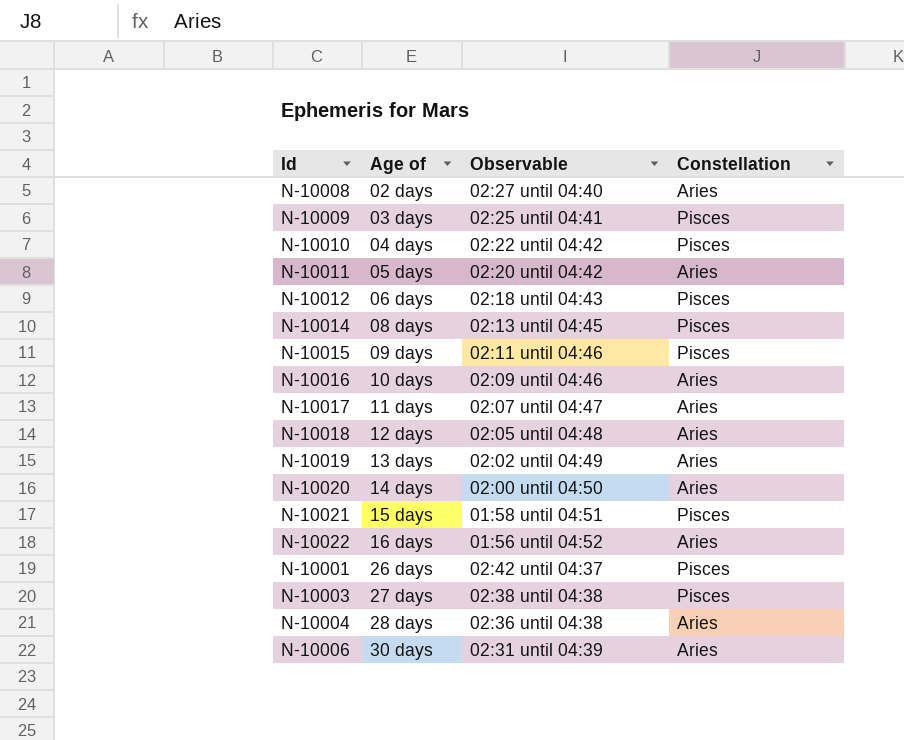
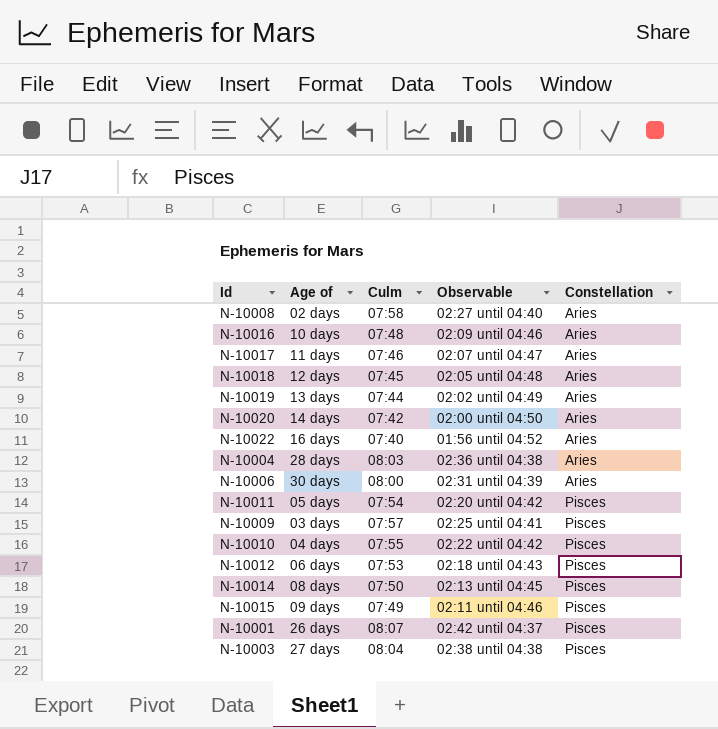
row order: Age of ascending -> Constellation ascending
column Culm | position: none -> 3
row N-10021: 15 days | 01:58 until 04:51 | Pisces -> none
N-10011 | Constellation: Aries -> Pisces

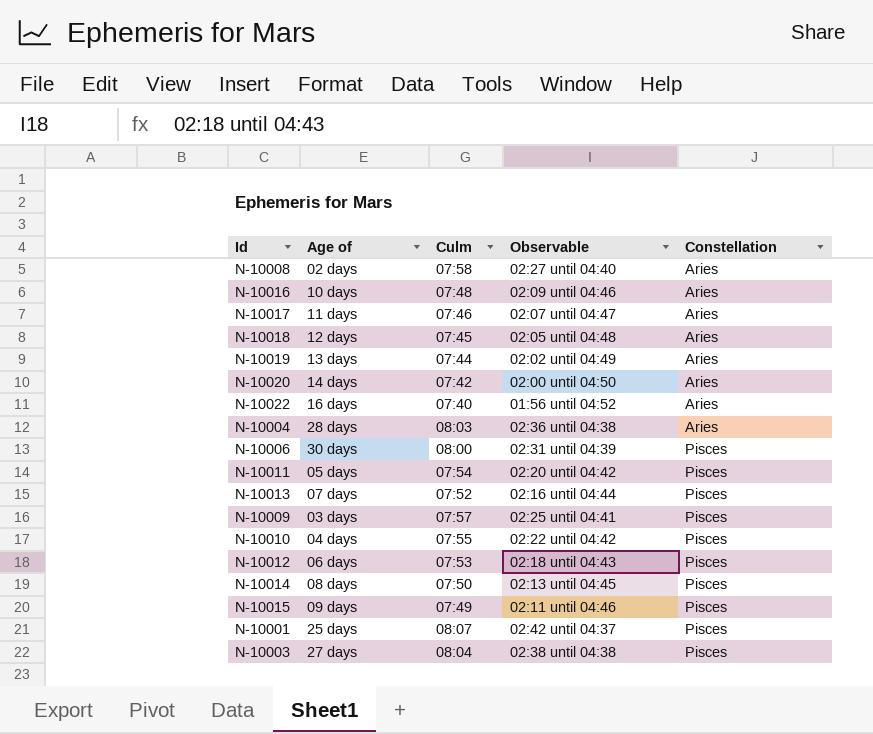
N-10006 | Constellation: Aries -> Pisces
row N-10013: none -> 07 days | 07:52 | 02:16 until 04:44 | Pisces
N-10001 | Age of: 26 days -> 25 days

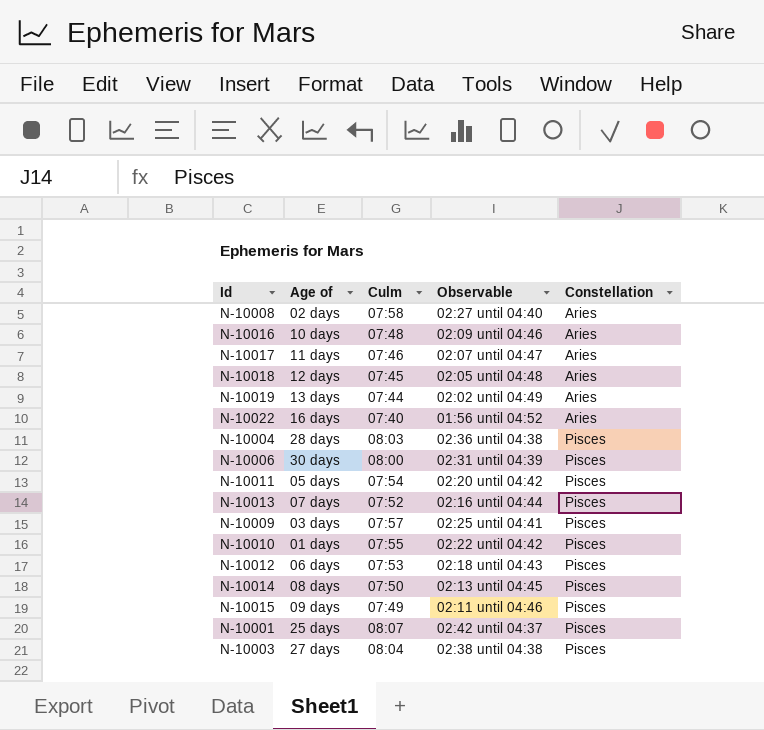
row N-10020: 14 days | 07:42 | 02:00 until 04:50 | Aries -> none
N-10004 | Constellation: Aries -> Pisces
N-10010 | Age of: 04 days -> 01 days

